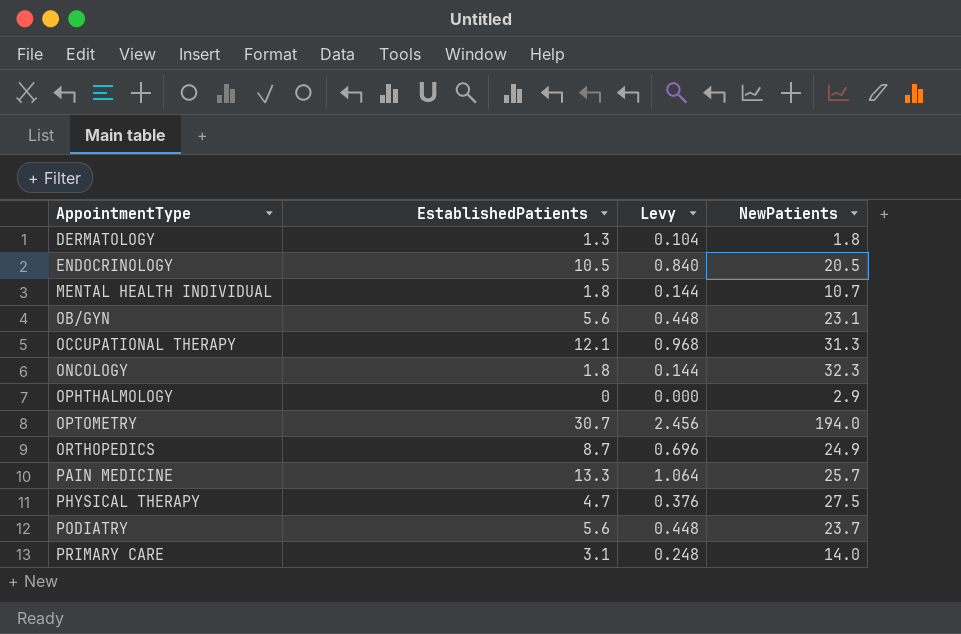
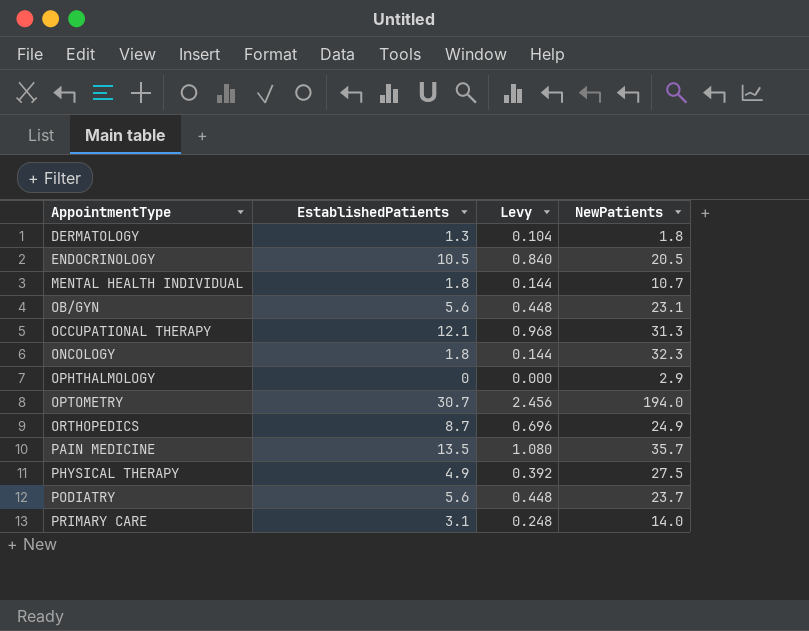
PAIN MEDICINE | EstablishedPatients: 13.3 -> 13.5
PAIN MEDICINE | Levy: 1.064 -> 1.080
PAIN MEDICINE | NewPatients: 25.7 -> 35.7
PHYSICAL THERAPY | EstablishedPatients: 4.7 -> 4.9
PHYSICAL THERAPY | Levy: 0.376 -> 0.392

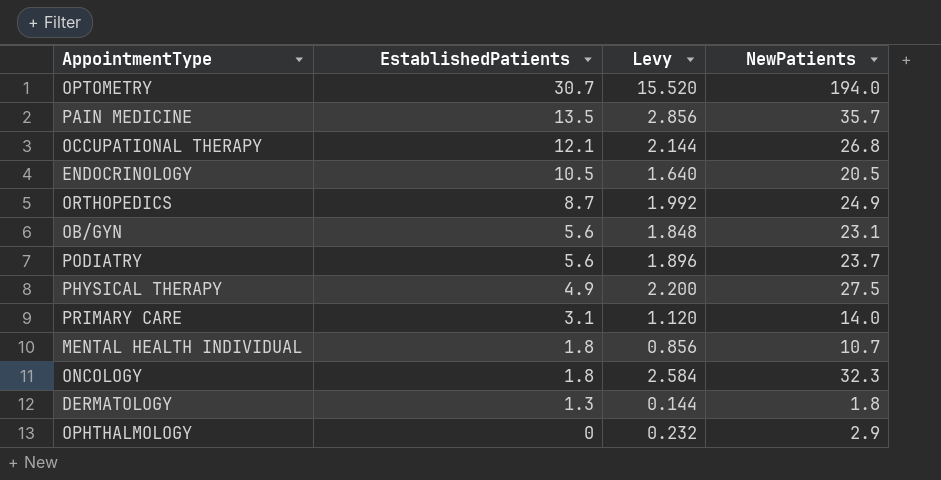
row order: AppointmentType ascending -> EstablishedPatients descending
column Levy | formula: [EstablishedPatients] * 0.08 -> [NewPatients] * 0.08
OCCUPATIONAL THERAPY | NewPatients: 31.3 -> 26.8

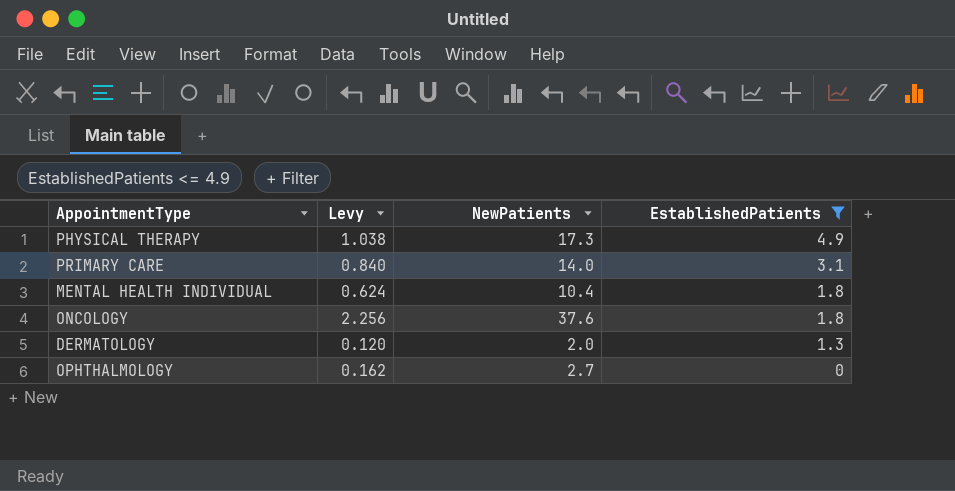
filter: none -> EstablishedPatients <= 4.9
column Levy | formula: [NewPatients] * 0.08 -> [NewPatients] * 0.06
column EstablishedPatients | position: 2 -> 4
PHYSICAL THERAPY | NewPatients: 27.5 -> 17.3
MENTAL HEALTH INDIVIDUAL | NewPatients: 10.7 -> 10.4
ONCOLOGY | NewPatients: 32.3 -> 37.6
DERMATOLOGY | NewPatients: 1.8 -> 2.0
OPHTHALMOLOGY | NewPatients: 2.9 -> 2.7

